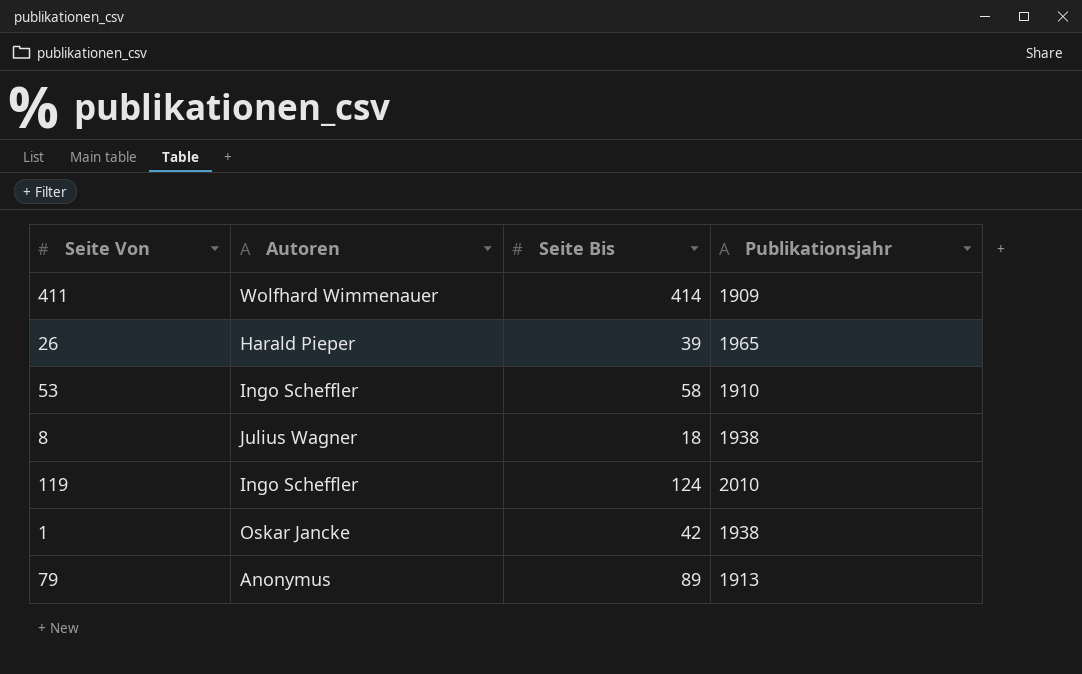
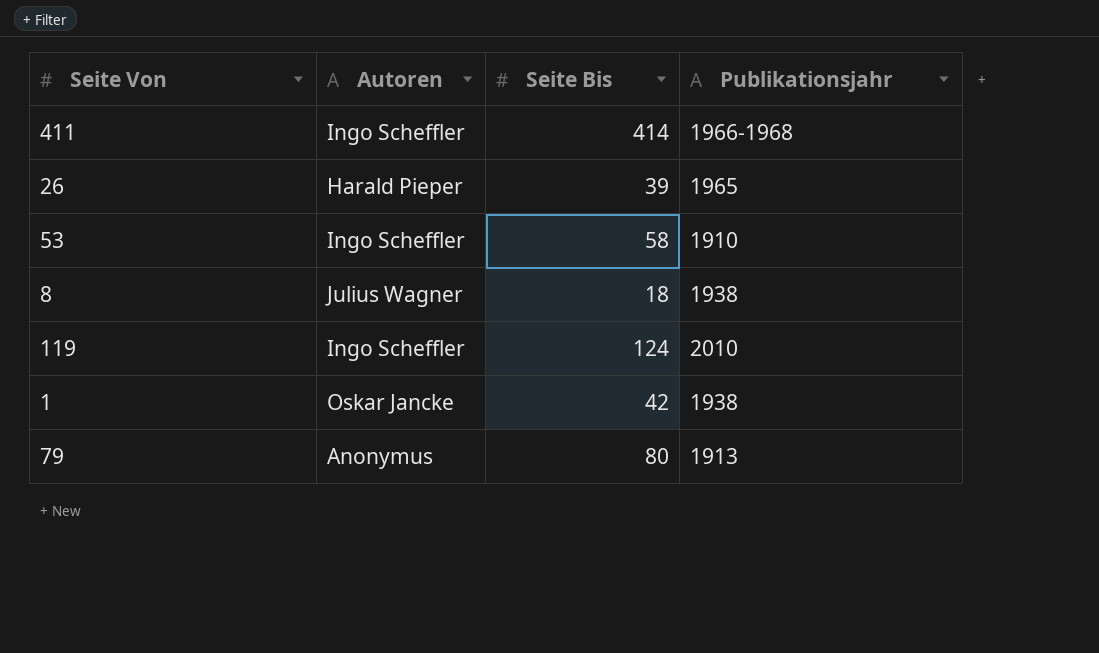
411 | Autoren: Wolfhard Wimmenauer -> Ingo Scheffler
411 | Publikationsjahr: 1909 -> 1966-1968
79 | Seite Bis: 89 -> 80

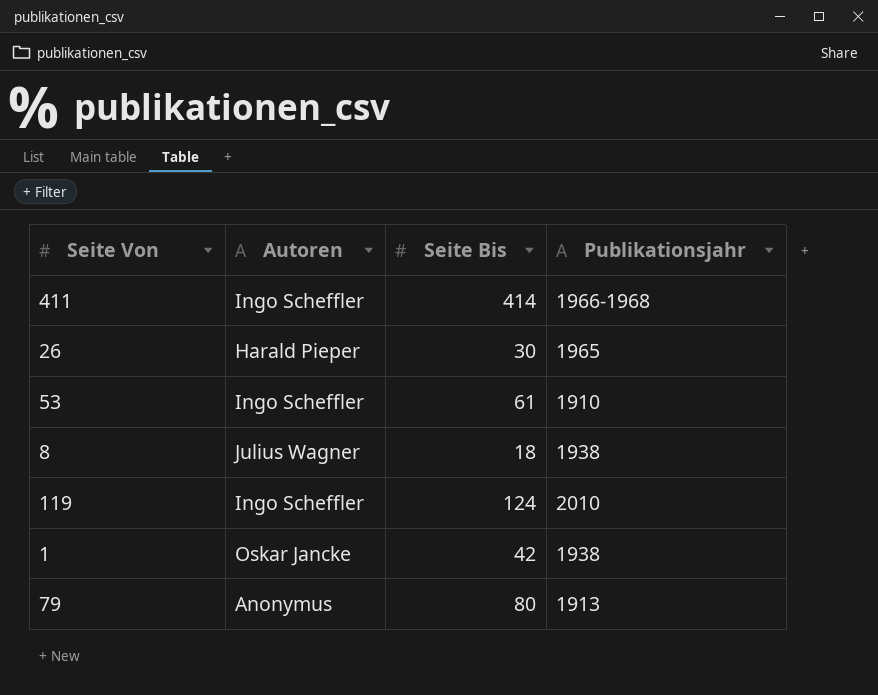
26 | Seite Bis: 39 -> 30
53 | Seite Bis: 58 -> 61

